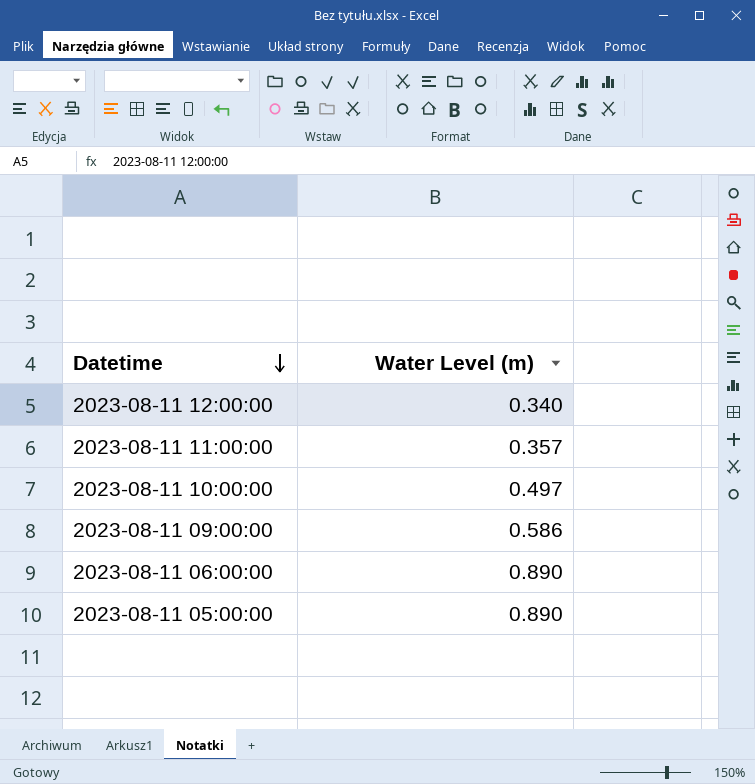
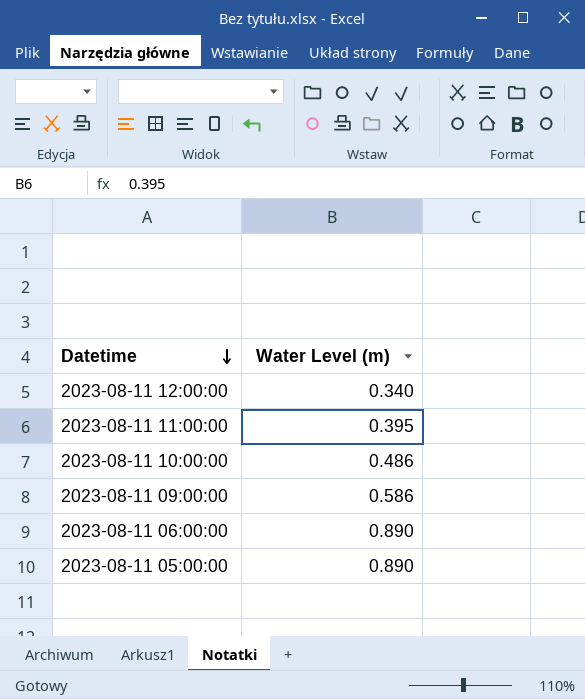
2023-08-11 11:00:00 | Water Level (m): 0.357 -> 0.395
2023-08-11 10:00:00 | Water Level (m): 0.497 -> 0.486

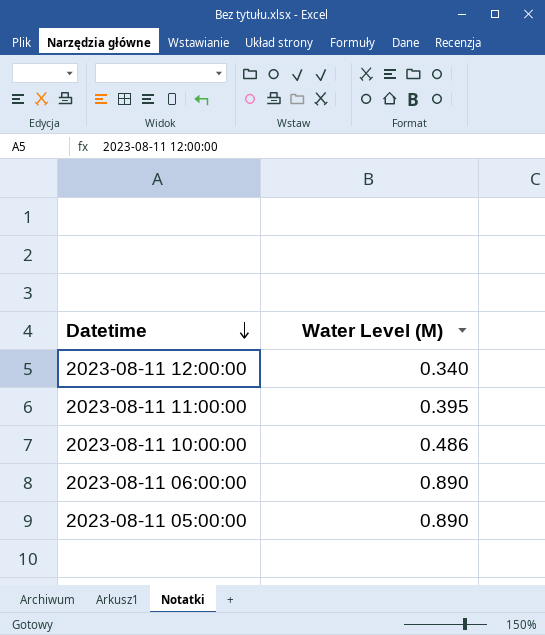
column name: Water Level (m) -> Water Level (M)
row 2023-08-11 09:00:00: 0.586 -> none

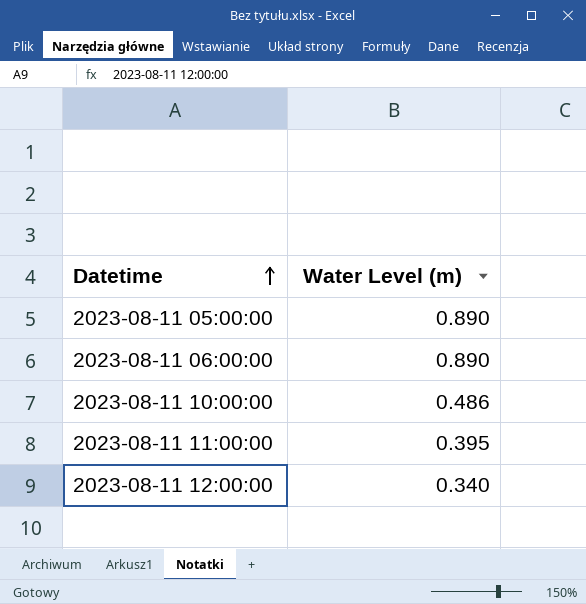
row order: Datetime descending -> Datetime ascending
column name: Water Level (M) -> Water Level (m)

